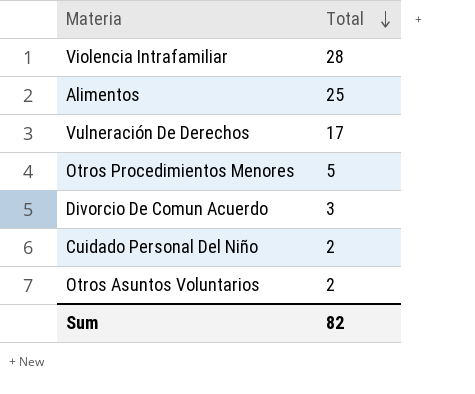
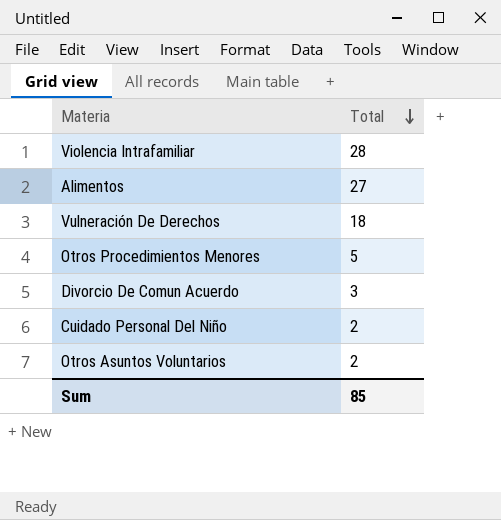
Alimentos | Total: 25 -> 27
Vulneración De Derechos | Total: 17 -> 18
Sum | Total: 82 -> 85

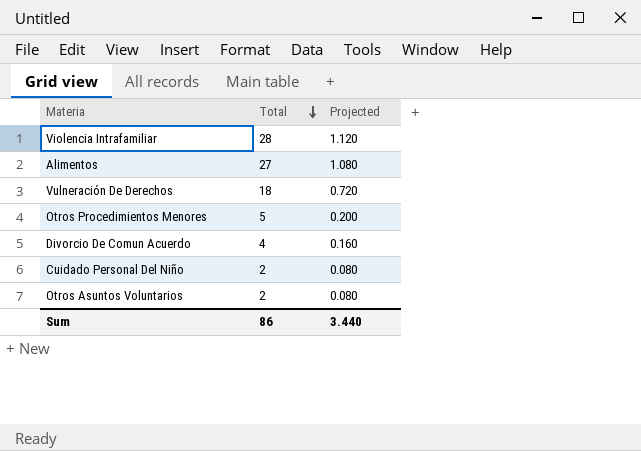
column Projected | formula: none -> [Total] * 0.04
Divorcio De Comun Acuerdo | Total: 3 -> 4
Sum | Total: 85 -> 86

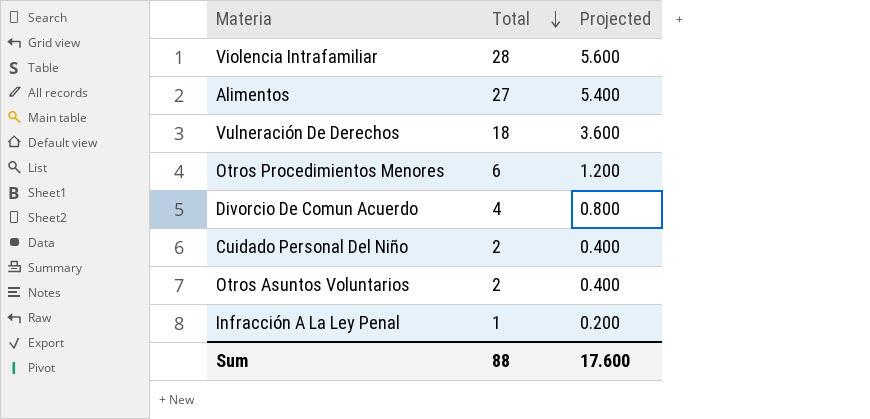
column Projected | formula: [Total] * 0.04 -> [Total] * 0.2
Otros Procedimientos Menores | Total: 5 -> 6
row Infracción A La Ley Penal: none -> 1 | 0.200
Sum | Total: 86 -> 88
Sum | Projected: 3.440 -> 17.600

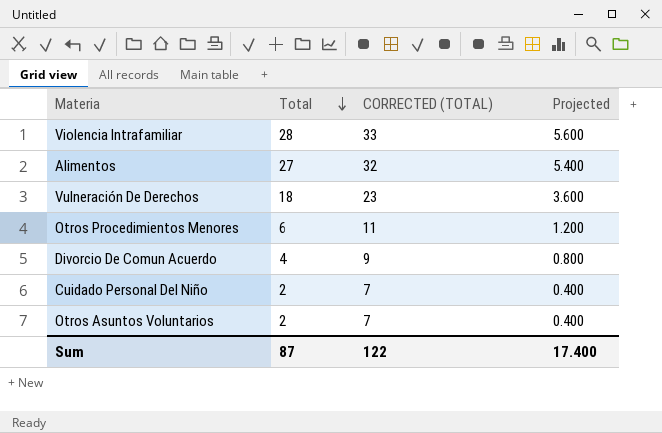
column CORRECTED (TOTAL) | formula: none -> [Total] + 5
row Infracción A La Ley Penal: 1 | 0.200 -> none
Sum | Total: 88 -> 87
Sum | Projected: 17.600 -> 17.400

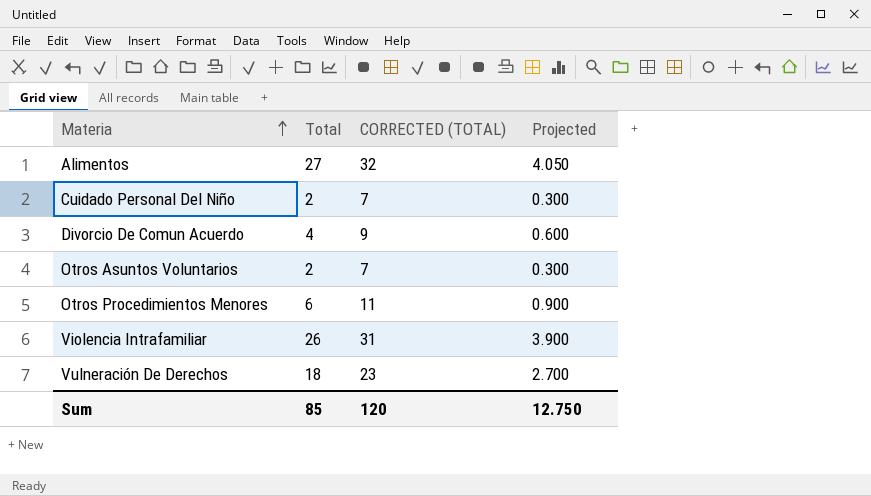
row order: Total descending -> Materia ascending
column Projected | formula: [Total] * 0.2 -> [Total] * 0.15
Violencia Intrafamiliar | Total: 28 -> 26
Violencia Intrafamiliar | CORRECTED (TOTAL): 33 -> 31
Sum | Total: 87 -> 85
Sum | CORRECTED (TOTAL): 122 -> 120
Sum | Projected: 17.400 -> 12.750

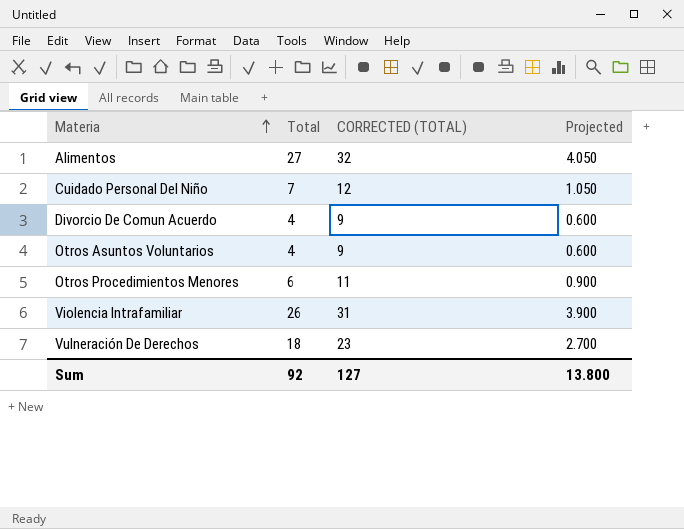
Cuidado Personal Del Niño | Total: 2 -> 7
Cuidado Personal Del Niño | CORRECTED (TOTAL): 7 -> 12
Cuidado Personal Del Niño | Projected: 0.300 -> 1.050
Otros Asuntos Voluntarios | Total: 2 -> 4
Otros Asuntos Voluntarios | CORRECTED (TOTAL): 7 -> 9
Otros Asuntos Voluntarios | Projected: 0.300 -> 0.600
Sum | Total: 85 -> 92
Sum | CORRECTED (TOTAL): 120 -> 127
Sum | Projected: 12.750 -> 13.800

